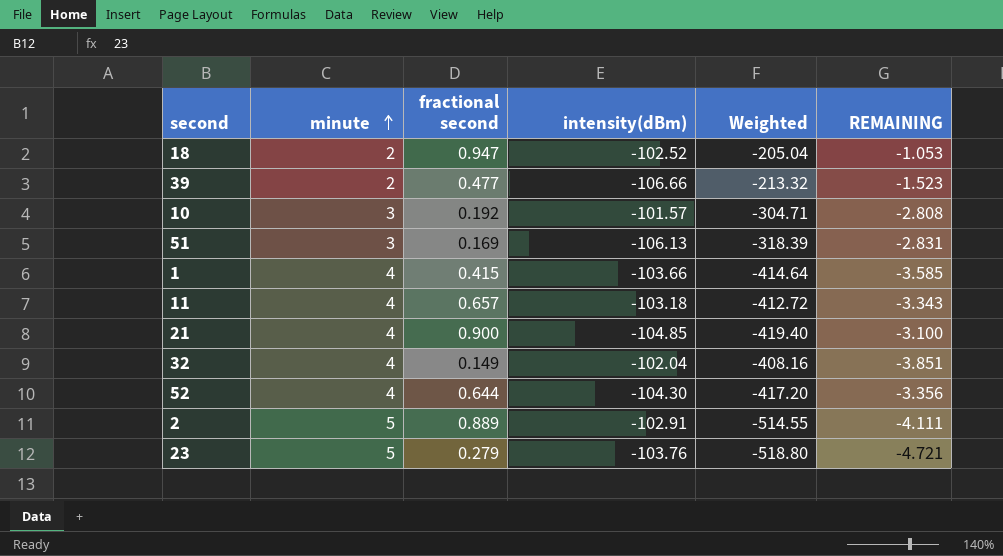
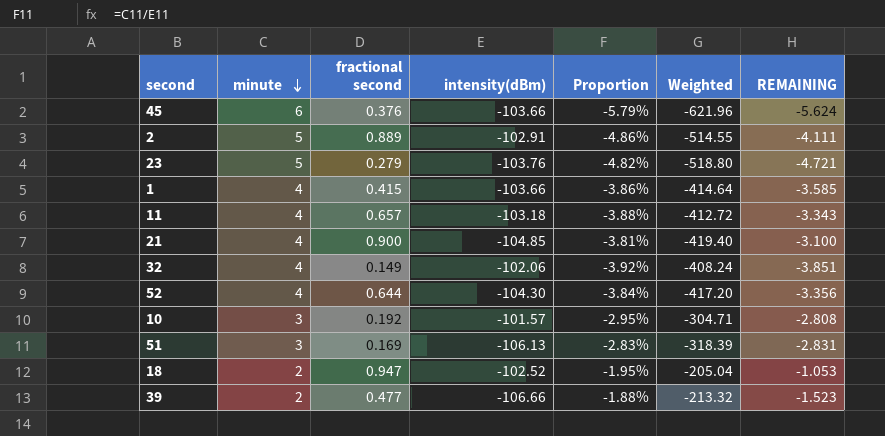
row order: minute ascending -> minute descending
column Proportion | formula: none -> [minute] / [intensity(dBm)]
row 45: none -> 6 | 0.376 | -103.66 | -5.79% | -621.96 | -5.624
32 | intensity(dBm): -102.04 -> -102.06
32 | Weighted: -408.16 -> -408.24

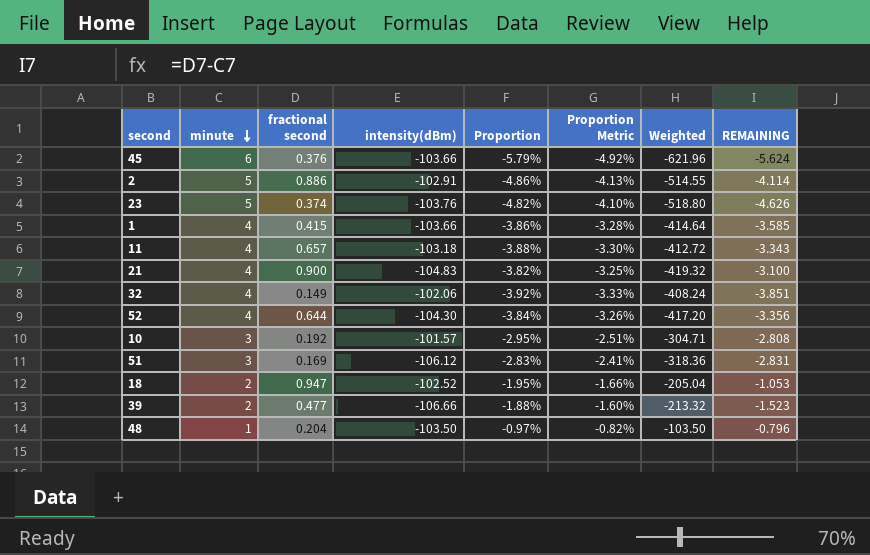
column Proportion Metric | formula: none -> [Proportion] * 0.85
2 | fractional second: 0.889 -> 0.886
2 | REMAINING: -4.111 -> -4.114
23 | fractional second: 0.279 -> 0.374
23 | REMAINING: -4.721 -> -4.626
21 | intensity(dBm): -104.85 -> -104.83
21 | Proportion: -3.81% -> -3.82%
21 | Weighted: -419.40 -> -419.32
51 | intensity(dBm): -106.13 -> -106.12
51 | Weighted: -318.39 -> -318.36
row 48: none -> 1 | 0.204 | -103.50 | -0.97% | -0.82% | -103.50 | -0.796

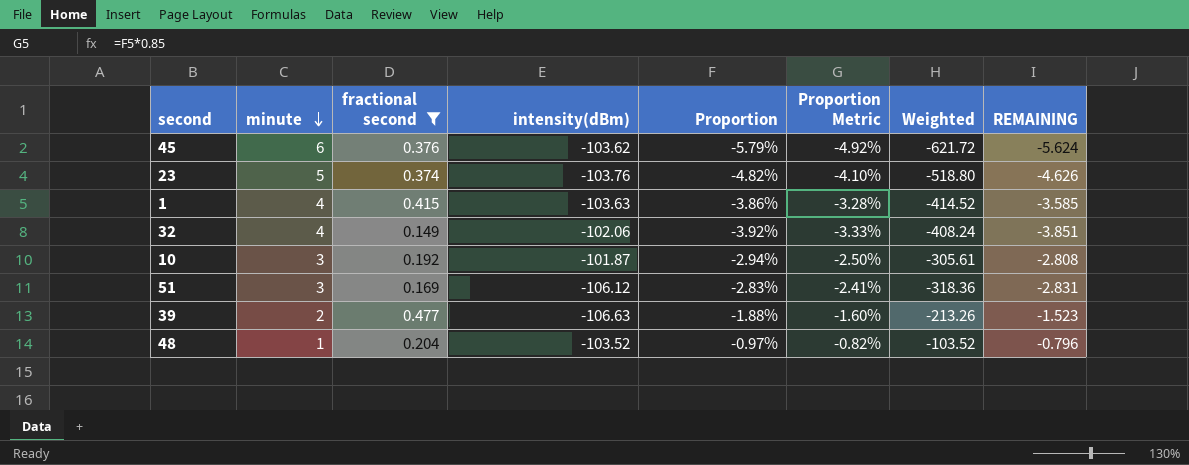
filter: none -> fractional second <= 0.477
45 | intensity(dBm): -103.66 -> -103.62
45 | Weighted: -621.96 -> -621.72
1 | intensity(dBm): -103.66 -> -103.63
1 | Weighted: -414.64 -> -414.52
10 | intensity(dBm): -101.57 -> -101.87
10 | Proportion: -2.95% -> -2.94%
10 | Proportion Metric: -2.51% -> -2.50%
10 | Weighted: -304.71 -> -305.61
39 | intensity(dBm): -106.66 -> -106.63
39 | Weighted: -213.32 -> -213.26
48 | intensity(dBm): -103.50 -> -103.52
48 | Weighted: -103.50 -> -103.52

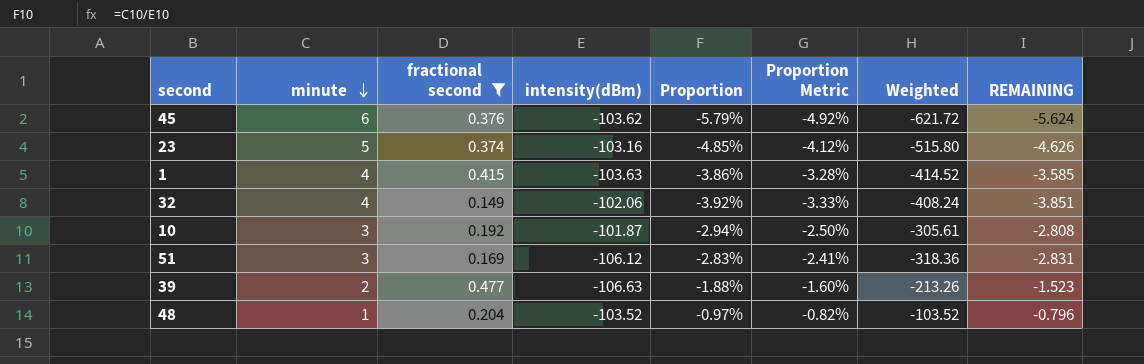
23 | intensity(dBm): -103.76 -> -103.16
23 | Proportion: -4.82% -> -4.85%
23 | Proportion Metric: -4.10% -> -4.12%
23 | Weighted: -518.80 -> -515.80

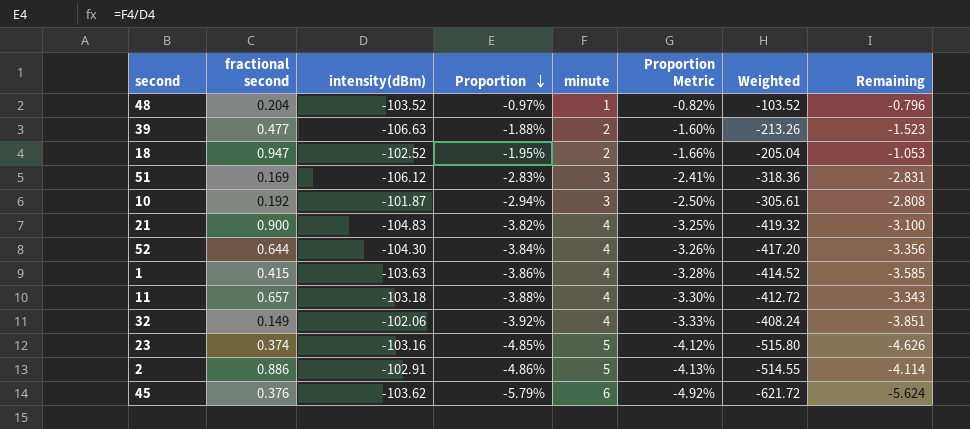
filter: fractional second <= 0.477 -> none
row order: minute descending -> Proportion descending
column minute | position: 2 -> 5
column name: REMAINING -> Remaining

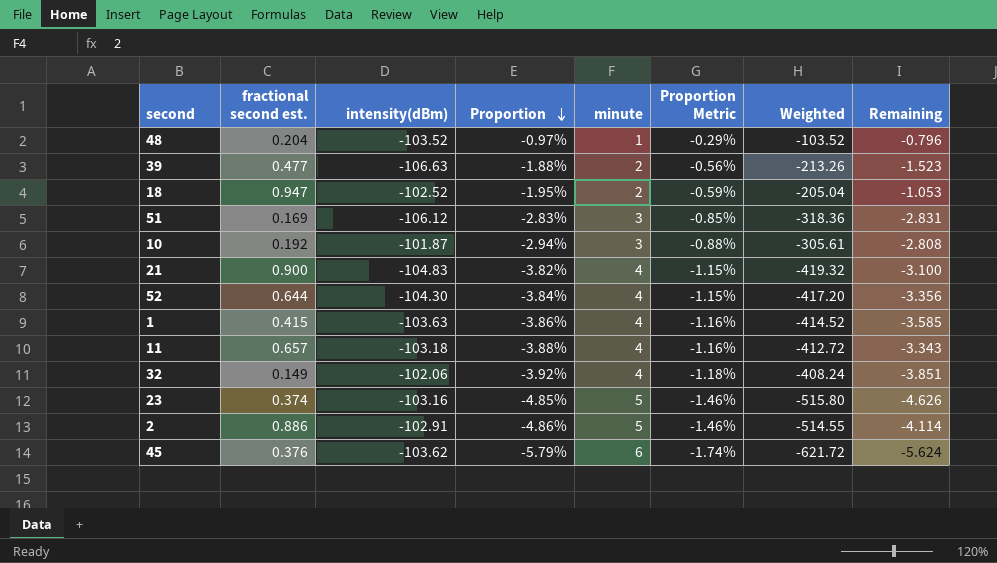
column name: fractional second -> fractional second est.
column Proportion Metric | formula: [Proportion] * 0.85 -> [Proportion] * 0.3

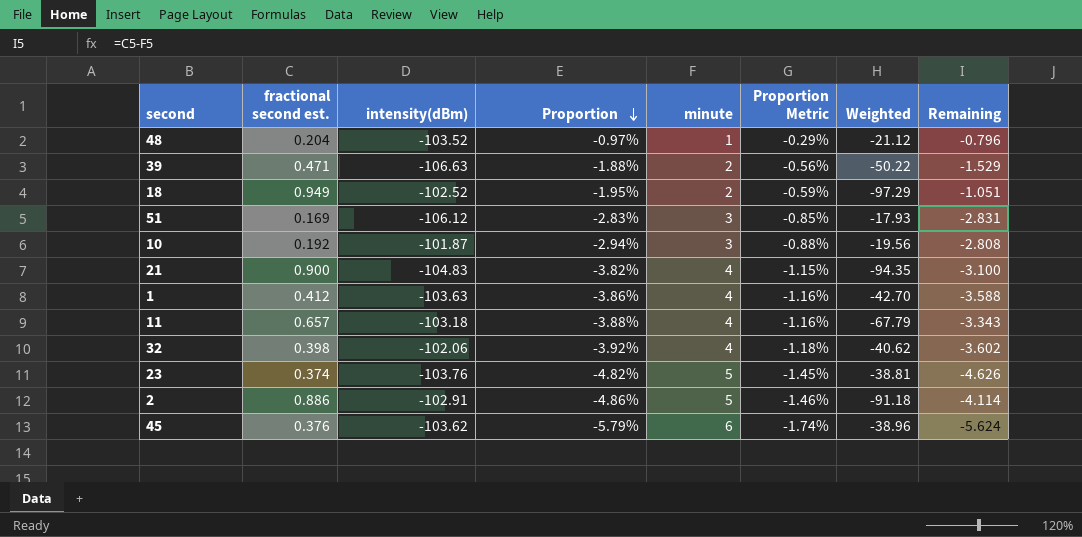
column Weighted | formula: [intensity(dBm)] * [minute] -> [fractional second est.] * [intensity(dBm)]
row 52: 0.644 | -104.30 | -3.84% | 4 | -1.15% | -417.20 | -3.356 -> none
39 | fractional second est.: 0.477 -> 0.471
39 | Remaining: -1.523 -> -1.529
18 | fractional second est.: 0.947 -> 0.949
18 | Remaining: -1.053 -> -1.051
1 | fractional second est.: 0.415 -> 0.412
1 | Remaining: -3.585 -> -3.588
32 | fractional second est.: 0.149 -> 0.398
32 | Remaining: -3.851 -> -3.602
23 | intensity(dBm): -103.16 -> -103.76
23 | Proportion: -4.85% -> -4.82%
23 | Proportion Metric: -1.46% -> -1.45%

